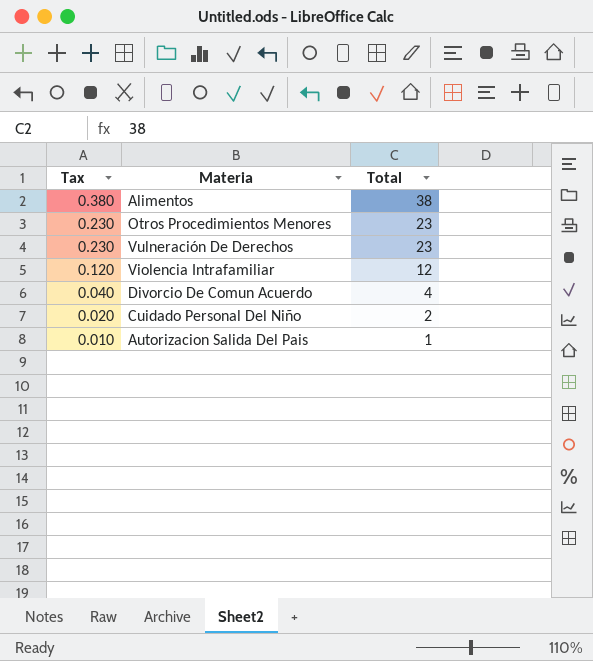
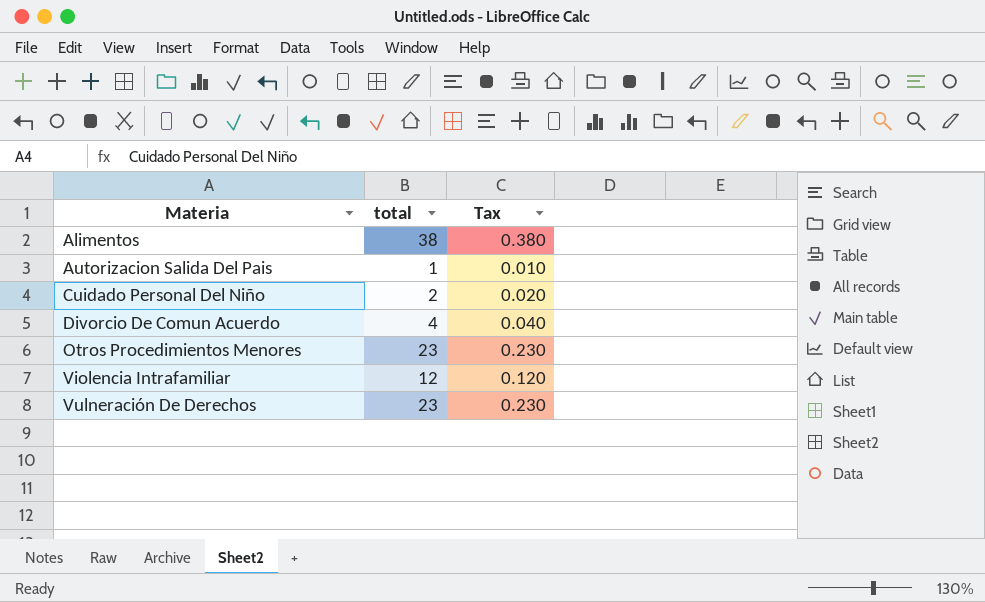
row order: Tax descending -> Materia ascending
column name: Total -> total
column Tax | position: 1 -> 3

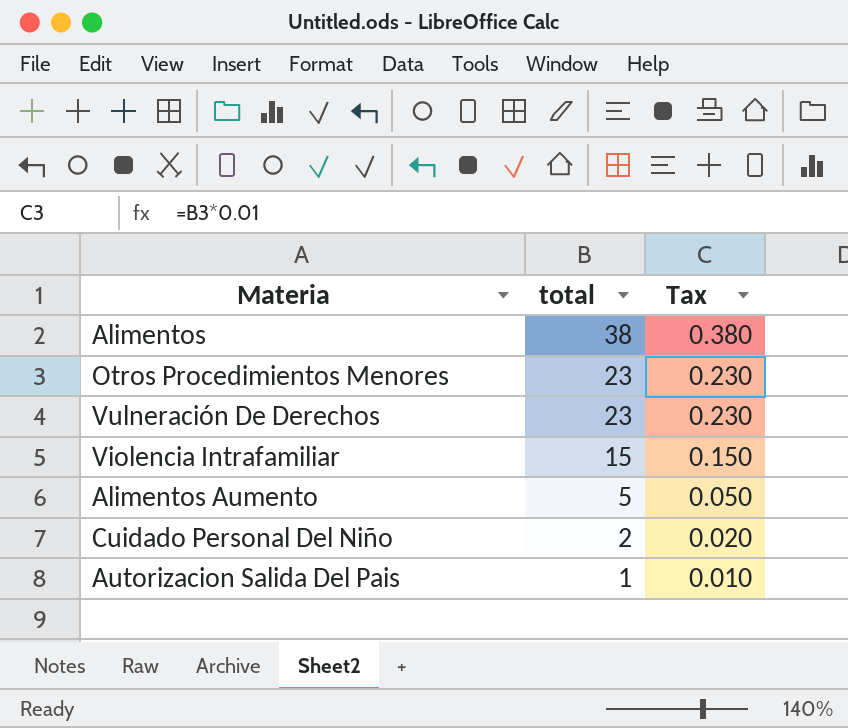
row order: Materia ascending -> total descending
row Divorcio De Comun Acuerdo: 4 | 0.040 -> none
Violencia Intrafamiliar | total: 12 -> 15
Violencia Intrafamiliar | Tax: 0.120 -> 0.150
row Alimentos Aumento: none -> 5 | 0.050

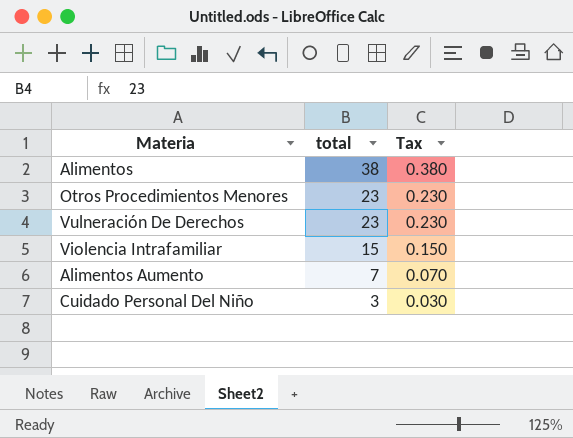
row Autorizacion Salida Del Pais: 1 | 0.010 -> none
Alimentos Aumento | total: 5 -> 7
Alimentos Aumento | Tax: 0.050 -> 0.070
Cuidado Personal Del Niño | total: 2 -> 3
Cuidado Personal Del Niño | Tax: 0.020 -> 0.030

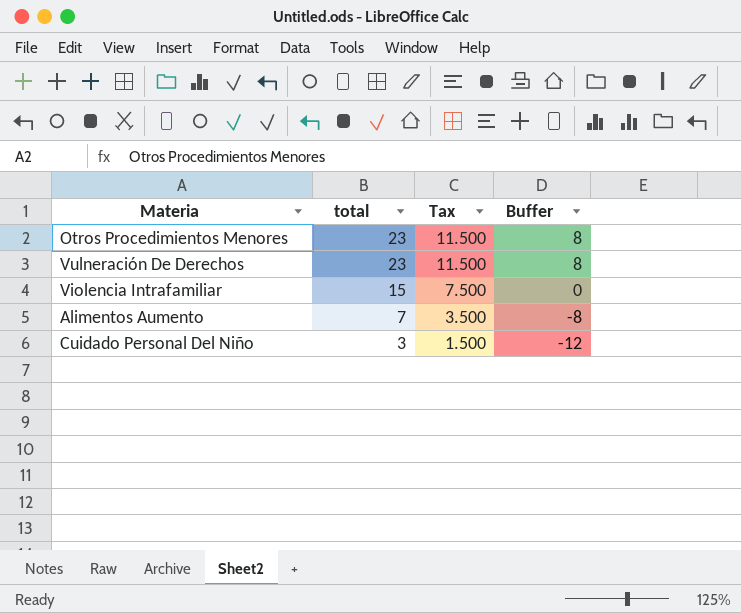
column Tax | formula: [total] * 0.01 -> [total] * 0.5
column Buffer | formula: none -> [total] - 15
row Alimentos: 38 | 0.380 -> none

